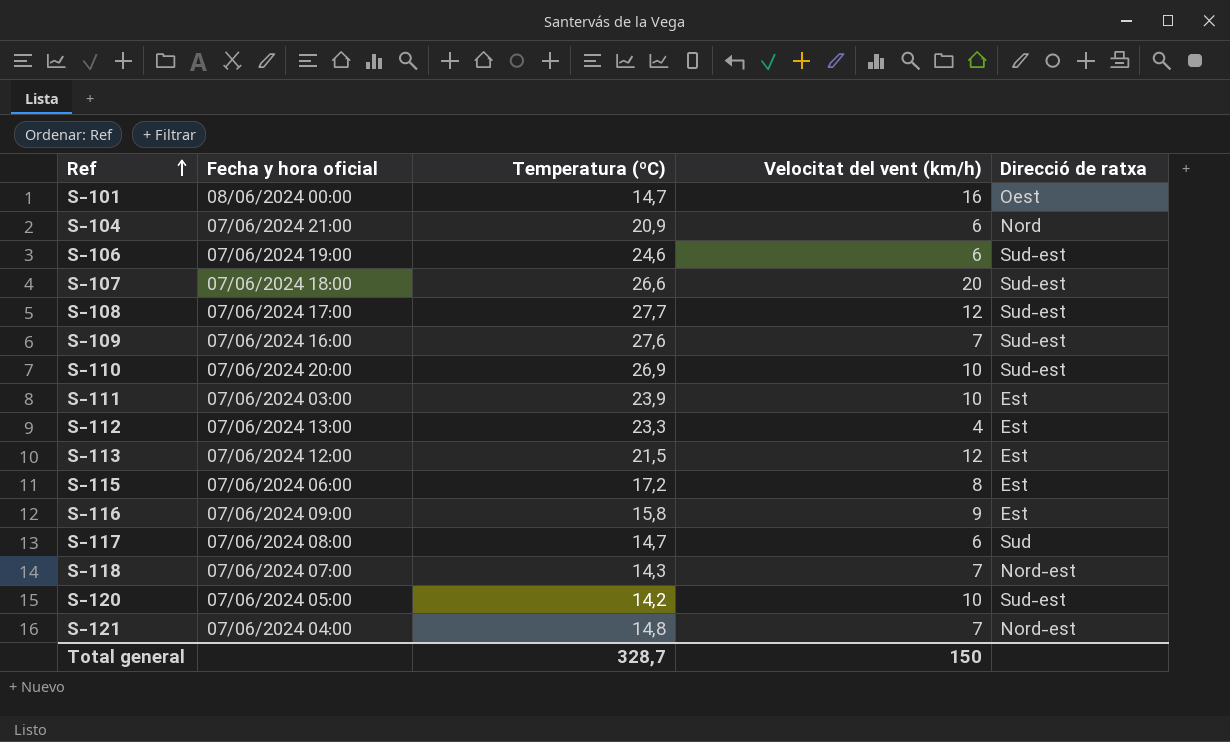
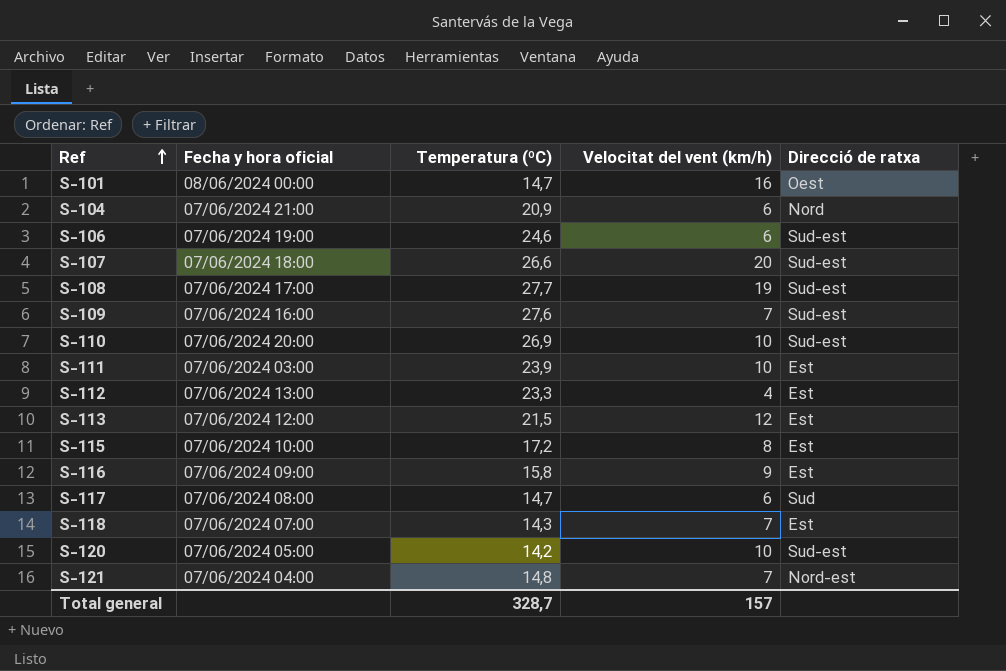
S-108 | Velocitat del vent (km/h): 12 -> 19
S-115 | Fecha y hora oficial: 07/06/2024 06:00 -> 07/06/2024 10:00
S-118 | Direcció de ratxa: Nord-est -> Est
Total general | Velocitat del vent (km/h): 150 -> 157

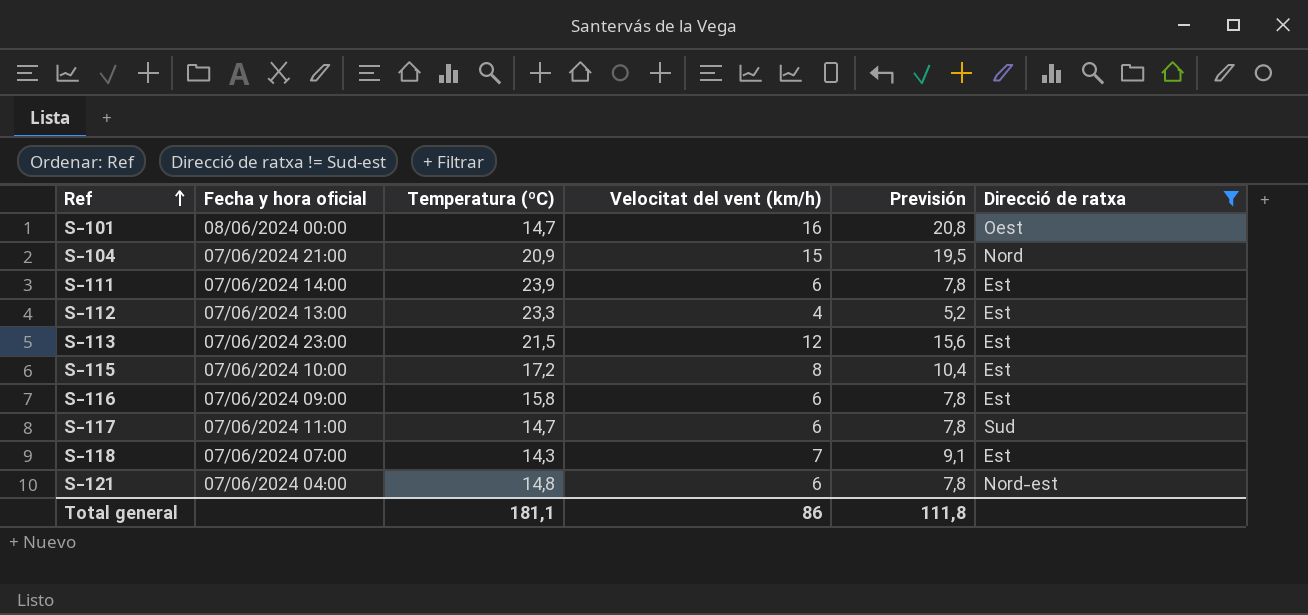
filter: none -> Direcció de ratxa != Sud-est
column Previsión | formula: none -> [Velocitat del vent (km/h)] * 1,3
S-104 | Velocitat del vent (km/h): 6 -> 15
S-111 | Fecha y hora oficial: 07/06/2024 03:00 -> 07/06/2024 14:00
S-111 | Velocitat del vent (km/h): 10 -> 6
S-113 | Fecha y hora oficial: 07/06/2024 12:00 -> 07/06/2024 23:00
S-116 | Velocitat del vent (km/h): 9 -> 6
S-117 | Fecha y hora oficial: 07/06/2024 08:00 -> 07/06/2024 11:00
S-121 | Velocitat del vent (km/h): 7 -> 6
Total general | Temperatura (ºC): 328,7 -> 181,1
Total general | Velocitat del vent (km/h): 157 -> 86

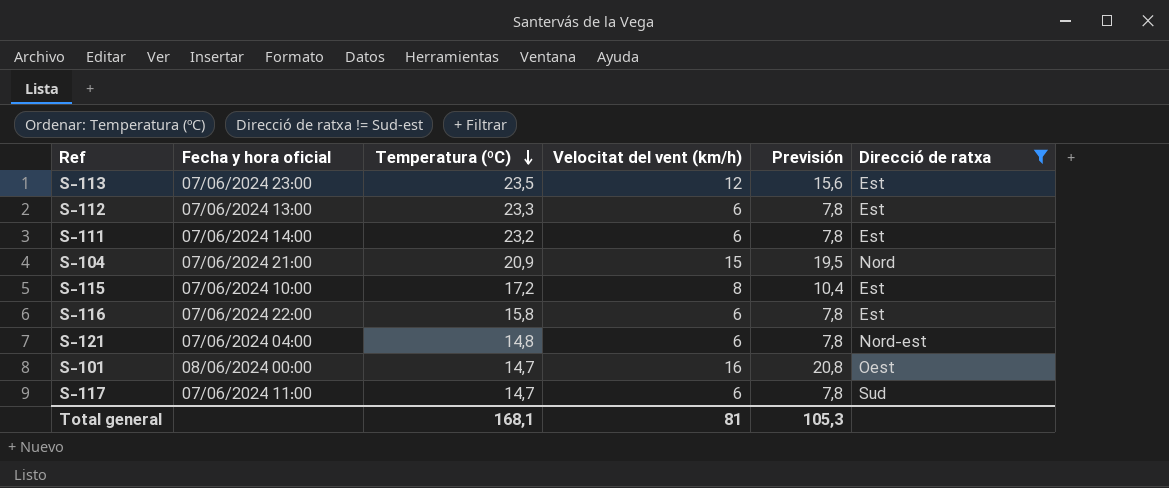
row order: Ref ascending -> Temperatura (ºC) descending
row S-118: 07/06/2024 07:00 | 14,3 | 7 | 9,1 | Est -> none
S-113 | Temperatura (ºC): 21,5 -> 23,5
S-112 | Velocitat del vent (km/h): 4 -> 6
S-112 | Previsión: 5,2 -> 7,8
S-111 | Temperatura (ºC): 23,9 -> 23,2
S-116 | Fecha y hora oficial: 07/06/2024 09:00 -> 07/06/2024 22:00
Total general | Temperatura (ºC): 181,1 -> 168,1
Total general | Velocitat del vent (km/h): 86 -> 81
Total general | Previsión: 111,8 -> 105,3

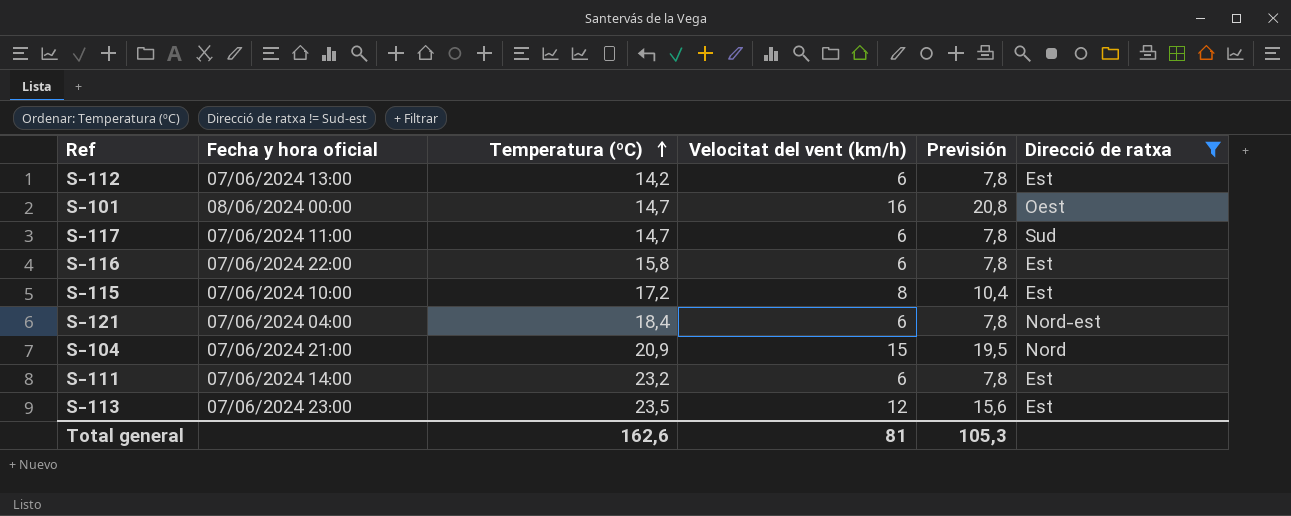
row order: Temperatura (ºC) descending -> Temperatura (ºC) ascending
S-112 | Temperatura (ºC): 23,3 -> 14,2
S-121 | Temperatura (ºC): 14,8 -> 18,4
Total general | Temperatura (ºC): 168,1 -> 162,6

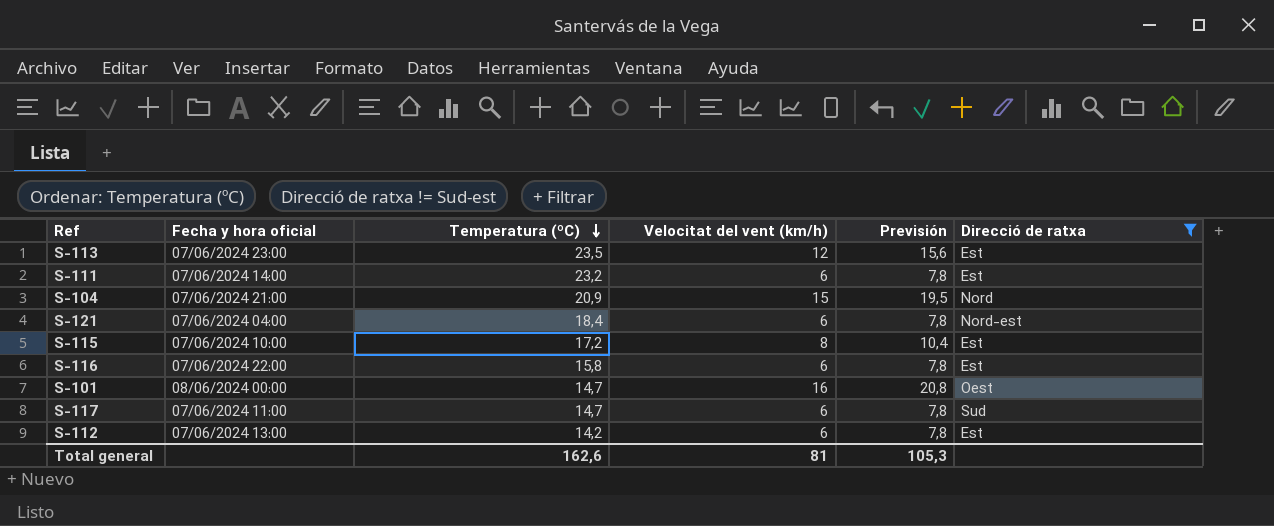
row order: Temperatura (ºC) ascending -> Temperatura (ºC) descending

